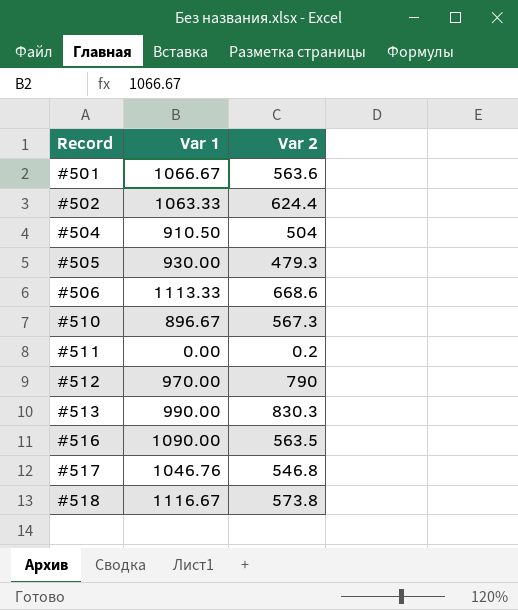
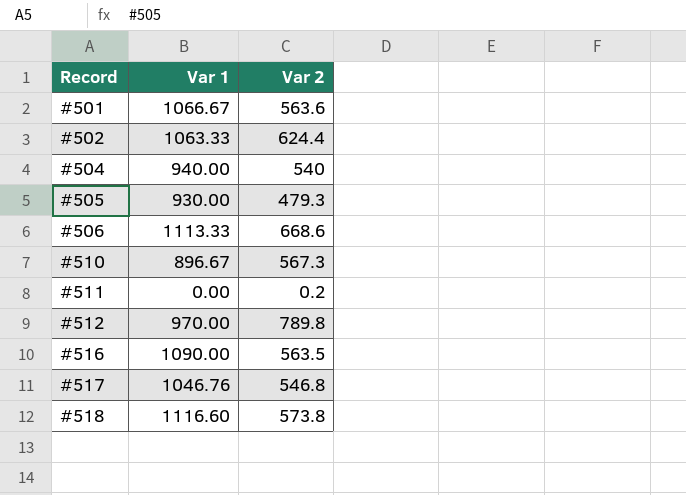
row #513: 990.00 | 830.3 -> none
#504 | Var 1: 910.50 -> 940.00
#504 | Var 2: 504 -> 540
#512 | Var 2: 790 -> 789.8
#518 | Var 1: 1116.67 -> 1116.60

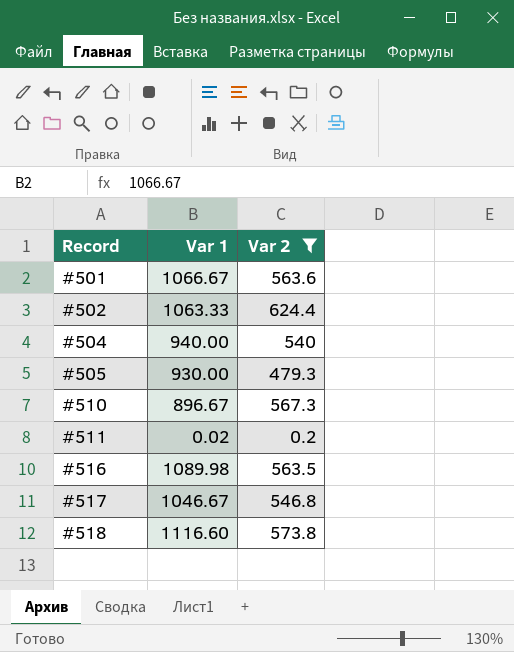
filter: none -> Var 2 <= 624.4
#511 | Var 1: 0.00 -> 0.02
#516 | Var 1: 1090.00 -> 1089.98
#517 | Var 1: 1046.76 -> 1046.67

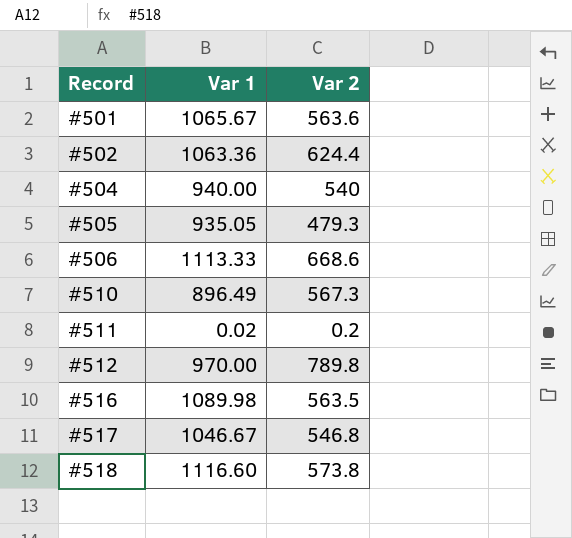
filter: Var 2 <= 624.4 -> none
#501 | Var 1: 1066.67 -> 1065.67
#502 | Var 1: 1063.33 -> 1063.36
#505 | Var 1: 930.00 -> 935.05
#510 | Var 1: 896.67 -> 896.49

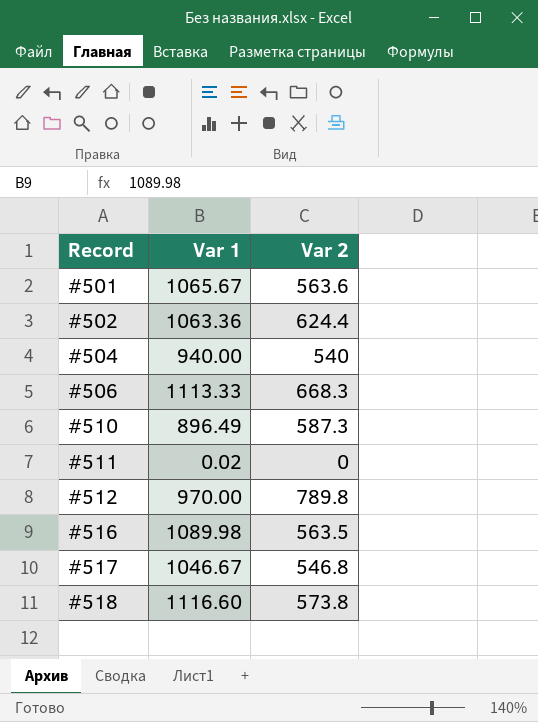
row #505: 935.05 | 479.3 -> none
#506 | Var 2: 668.6 -> 668.3
#510 | Var 2: 567.3 -> 587.3
#511 | Var 2: 0.2 -> 0

